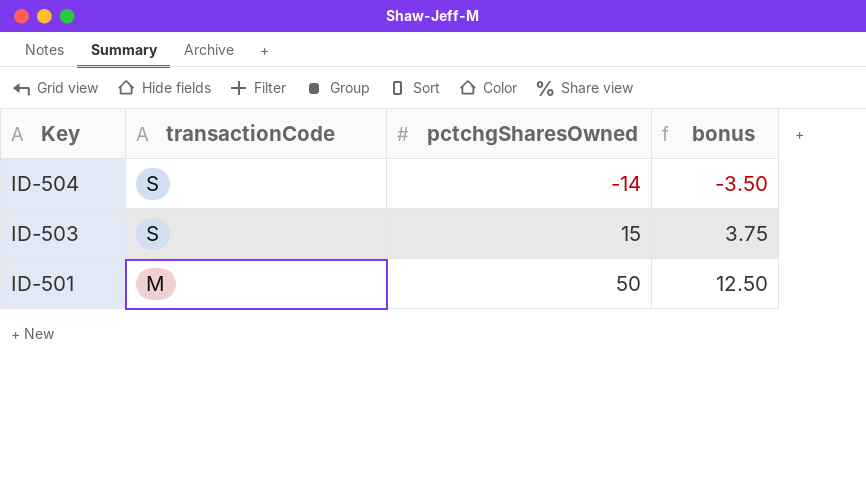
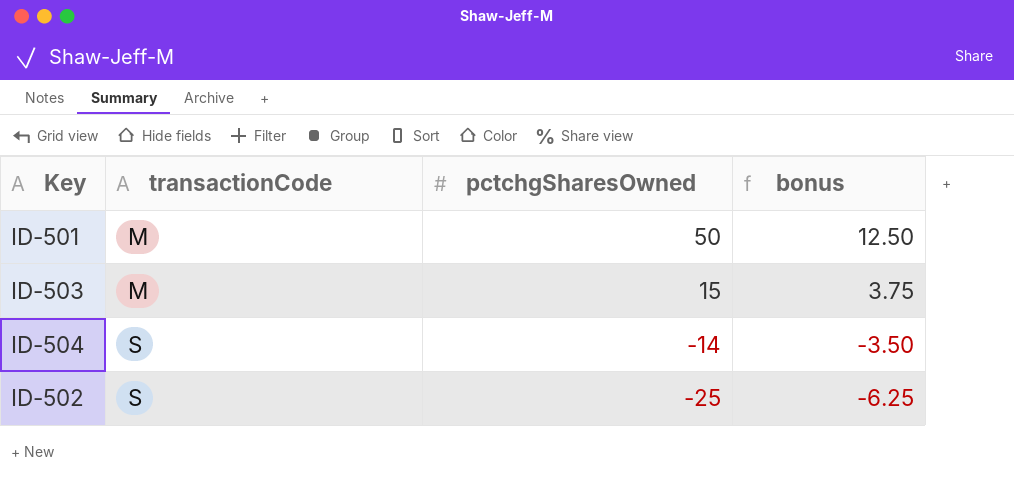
row order: Key descending -> transactionCode ascending
ID-503 | transactionCode: S -> M
row ID-502: none -> S | -25 | -6.25

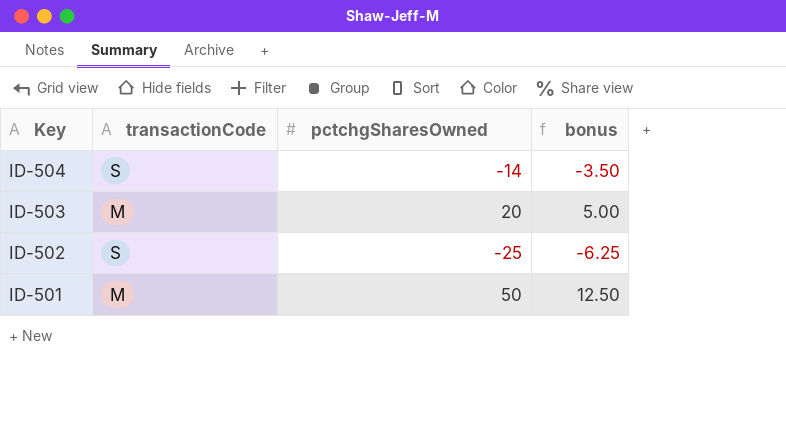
row order: transactionCode ascending -> Key descending
ID-503 | pctchgSharesOwned: 15 -> 20
ID-503 | bonus: 3.75 -> 5.00

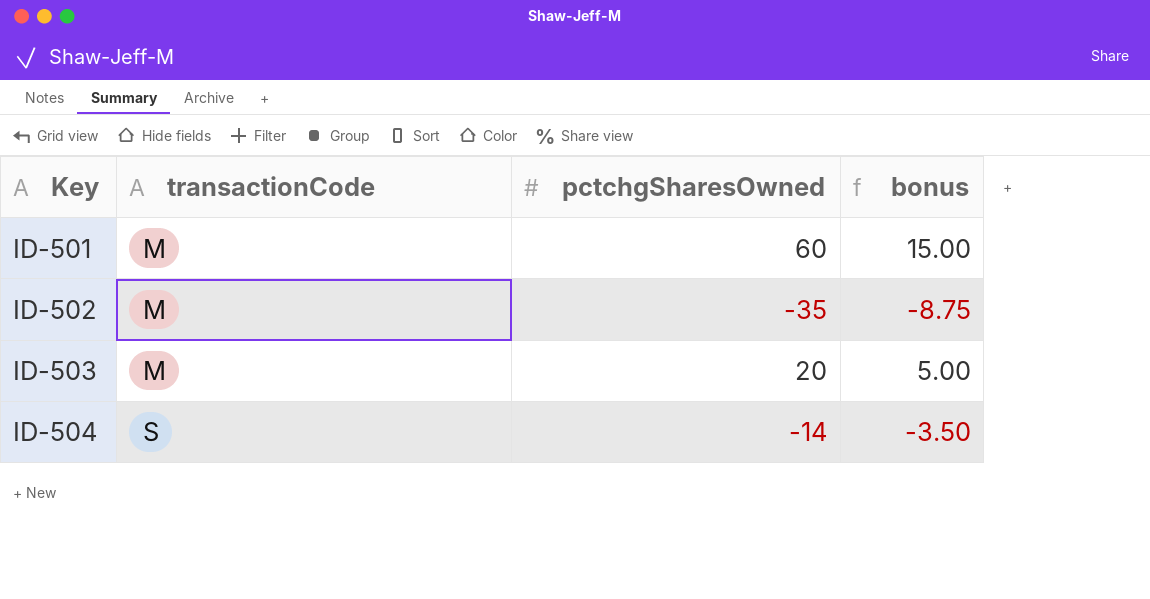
row order: Key descending -> Key ascending
ID-501 | pctchgSharesOwned: 50 -> 60
ID-501 | bonus: 12.50 -> 15.00
ID-502 | transactionCode: S -> M
ID-502 | pctchgSharesOwned: -25 -> -35
ID-502 | bonus: -6.25 -> -8.75

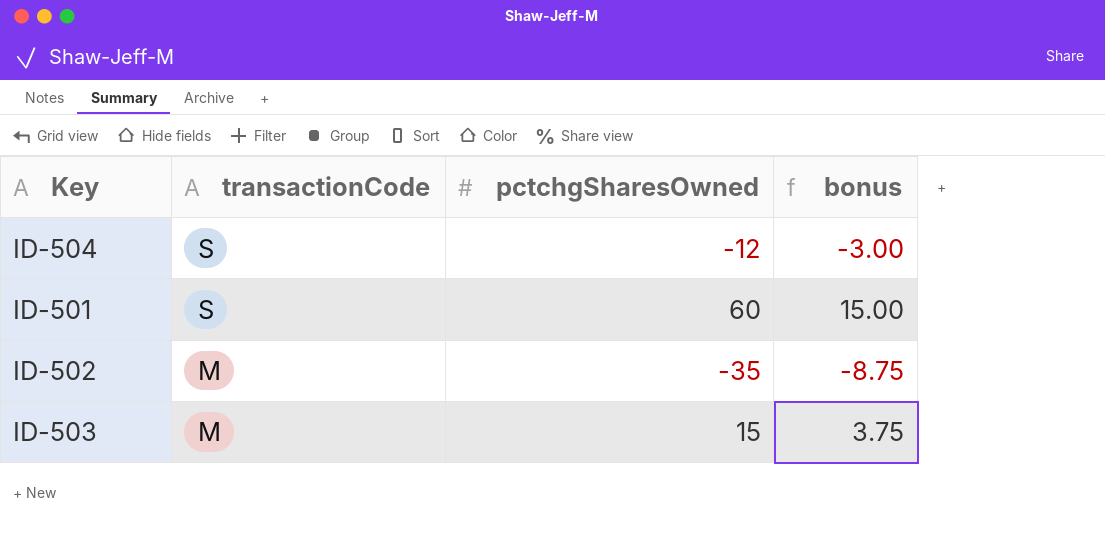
row order: Key ascending -> transactionCode descending
ID-504 | pctchgSharesOwned: -14 -> -12
ID-504 | bonus: -3.50 -> -3.00
ID-501 | transactionCode: M -> S
ID-503 | pctchgSharesOwned: 20 -> 15
ID-503 | bonus: 5.00 -> 3.75

